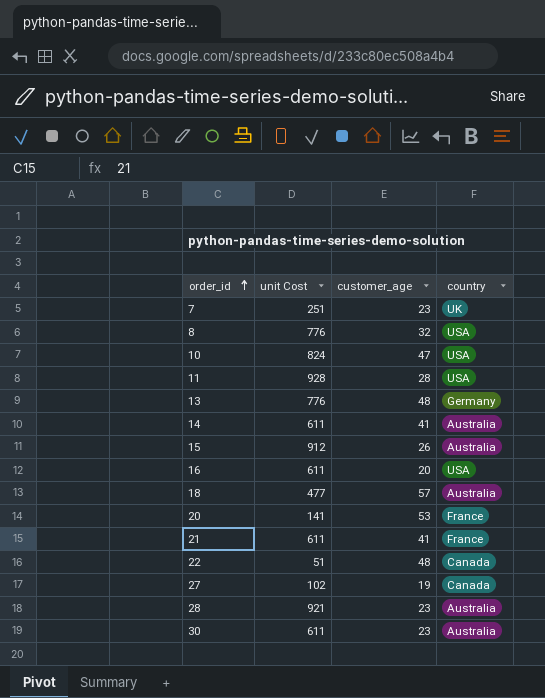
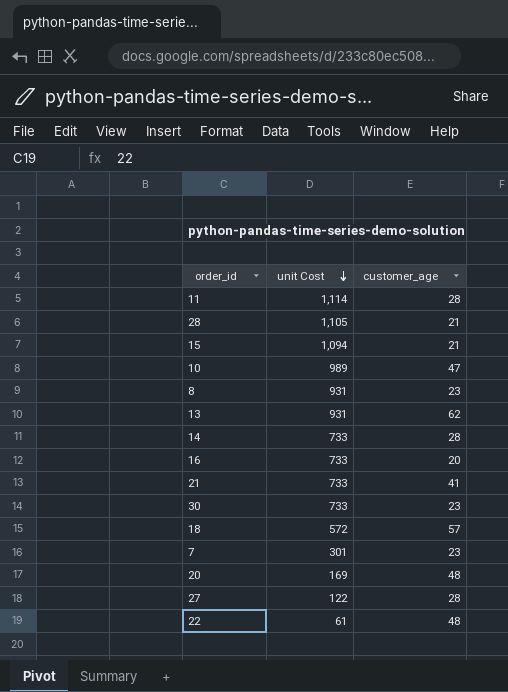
row order: order_id ascending -> unit Cost descending
column country | position: 4 -> none
11 | unit Cost: 928 -> 1,114
28 | unit Cost: 921 -> 1,105
28 | customer_age: 23 -> 21
15 | unit Cost: 912 -> 1,094
15 | customer_age: 26 -> 21
10 | unit Cost: 824 -> 989
8 | unit Cost: 776 -> 931
8 | customer_age: 32 -> 23
13 | unit Cost: 776 -> 931
13 | customer_age: 48 -> 62
14 | unit Cost: 611 -> 733
14 | customer_age: 41 -> 28
16 | unit Cost: 611 -> 733
21 | unit Cost: 611 -> 733
30 | unit Cost: 611 -> 733
18 | unit Cost: 477 -> 572
7 | unit Cost: 251 -> 301
20 | unit Cost: 141 -> 169
20 | customer_age: 53 -> 48
27 | unit Cost: 102 -> 122
27 | customer_age: 19 -> 28
22 | unit Cost: 51 -> 61

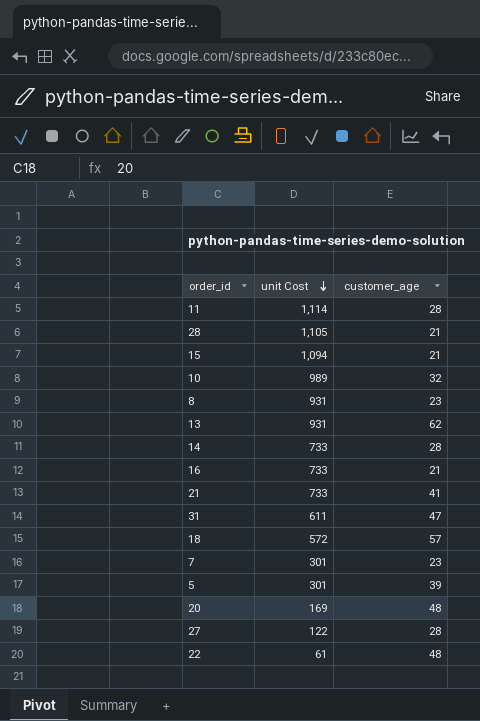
row 30: 733 | 23 -> none
10 | customer_age: 47 -> 32
16 | customer_age: 20 -> 21
row 31: none -> 611 | 47
row 5: none -> 301 | 39

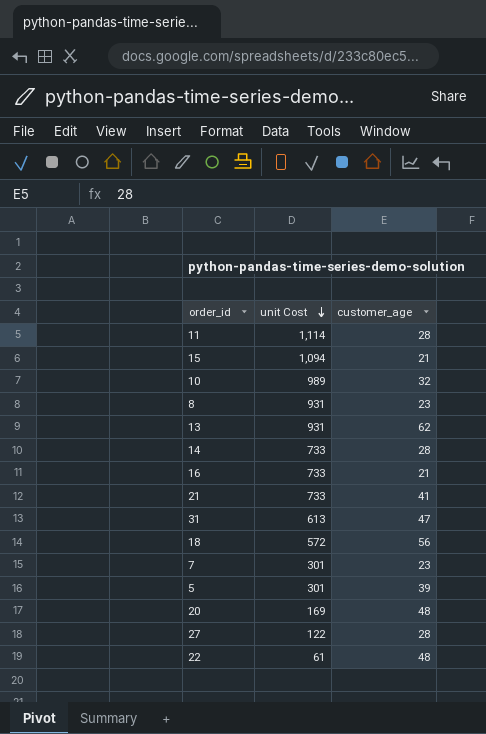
row 28: 1,105 | 21 -> none
31 | unit Cost: 611 -> 613
18 | customer_age: 57 -> 56

